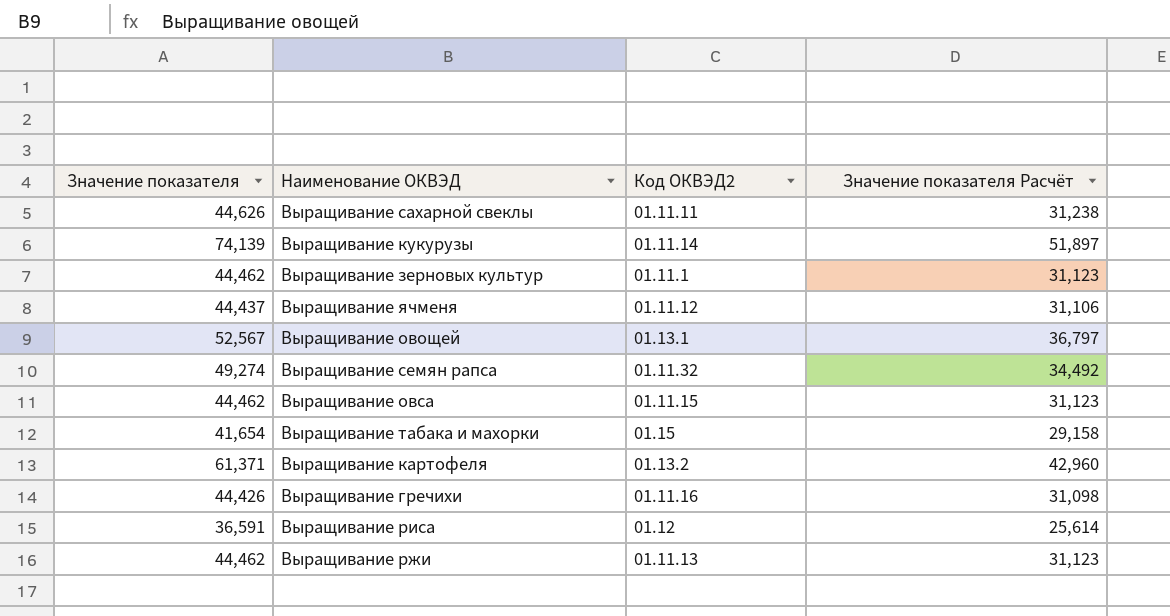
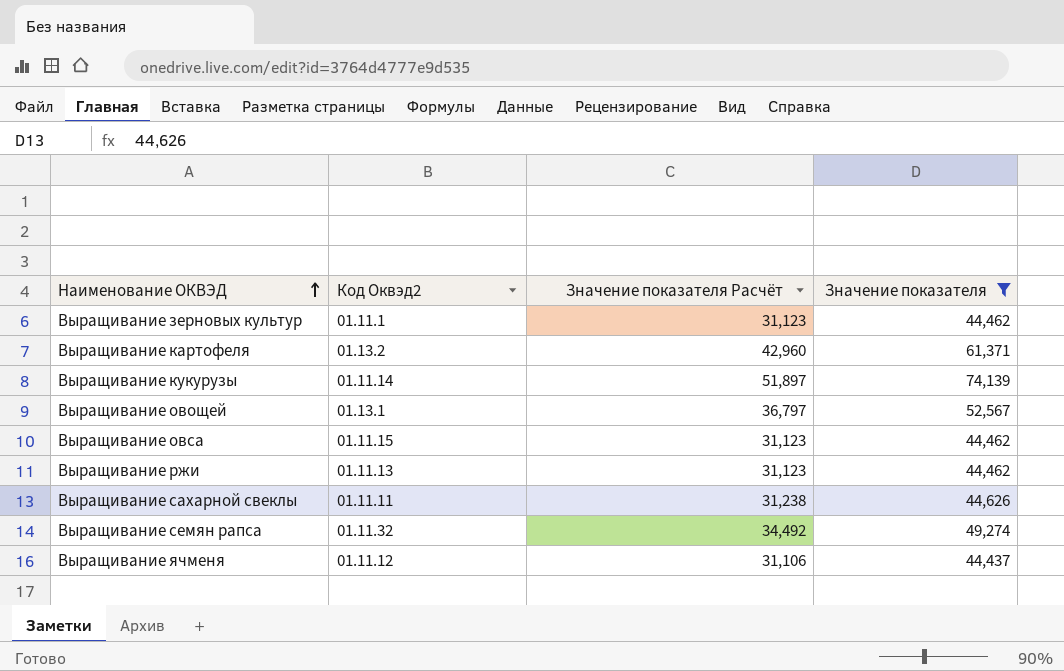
filter: none -> Значение показателя >= 44,437
row order: none -> Наименование ОКВЭД ascending
column name: Код ОКВЭД2 -> Код Оквэд2
column Значение показателя | position: 1 -> 4

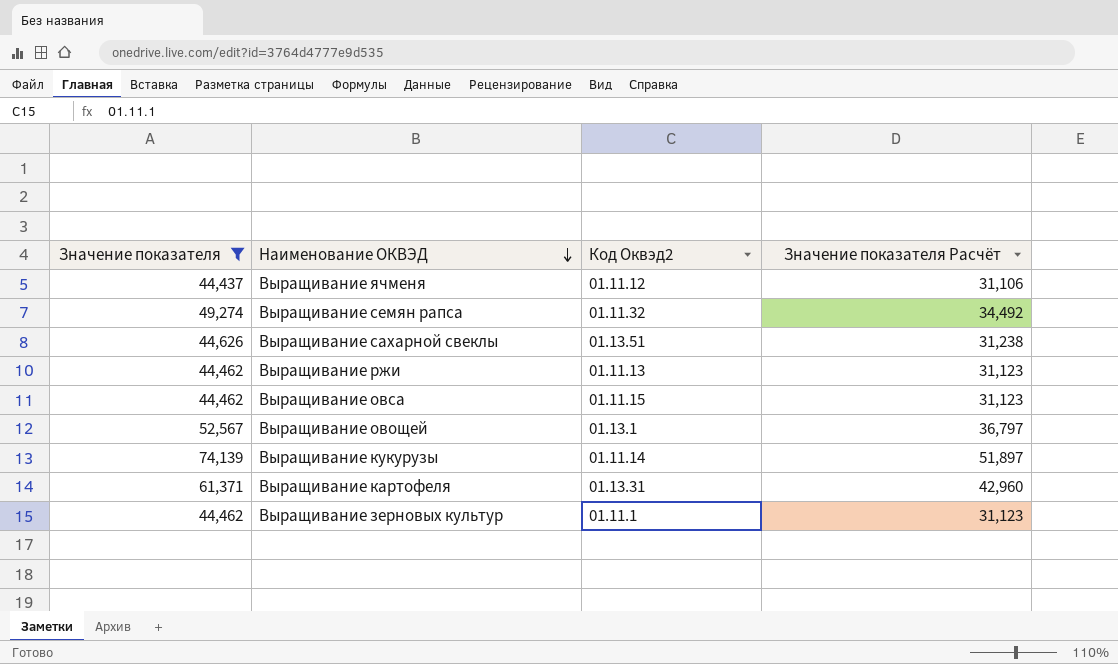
row order: Наименование ОКВЭД ascending -> Наименование ОКВЭД descending
column Значение показателя | position: 4 -> 1
Выращивание сахарной свеклы | Код Оквэд2: 01.11.11 -> 01.13.51
Выращивание картофеля | Код Оквэд2: 01.13.2 -> 01.13.31

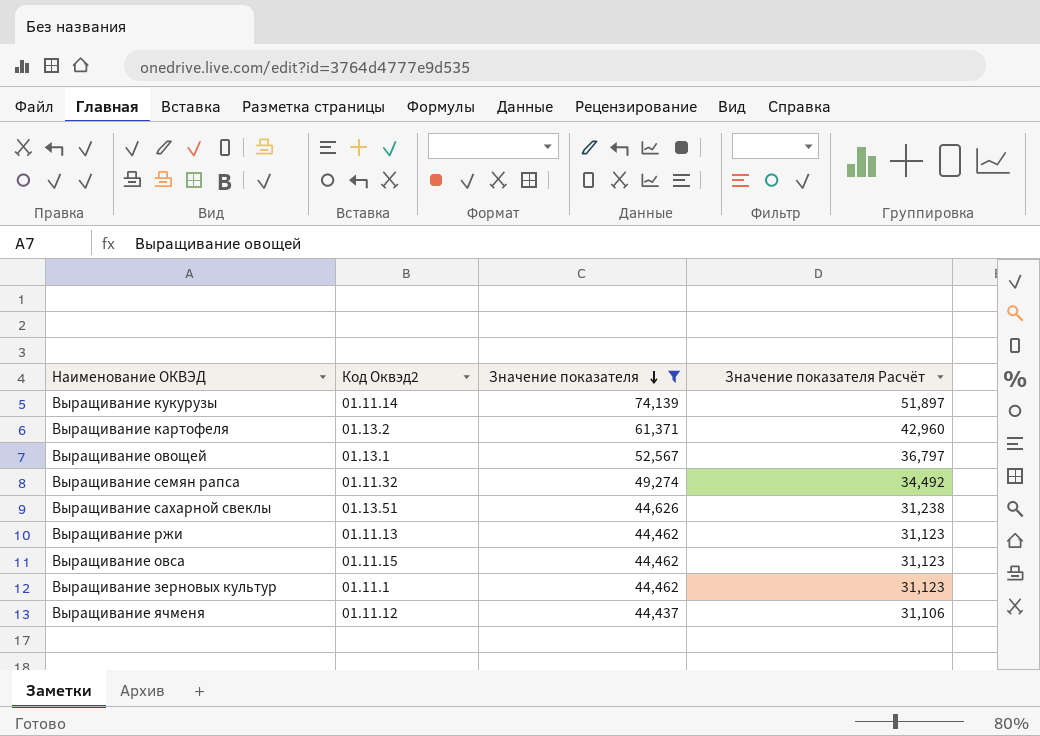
row order: Наименование ОКВЭД descending -> Значение показателя descending
column Значение показателя | position: 1 -> 3
Выращивание картофеля | Код Оквэд2: 01.13.31 -> 01.13.2

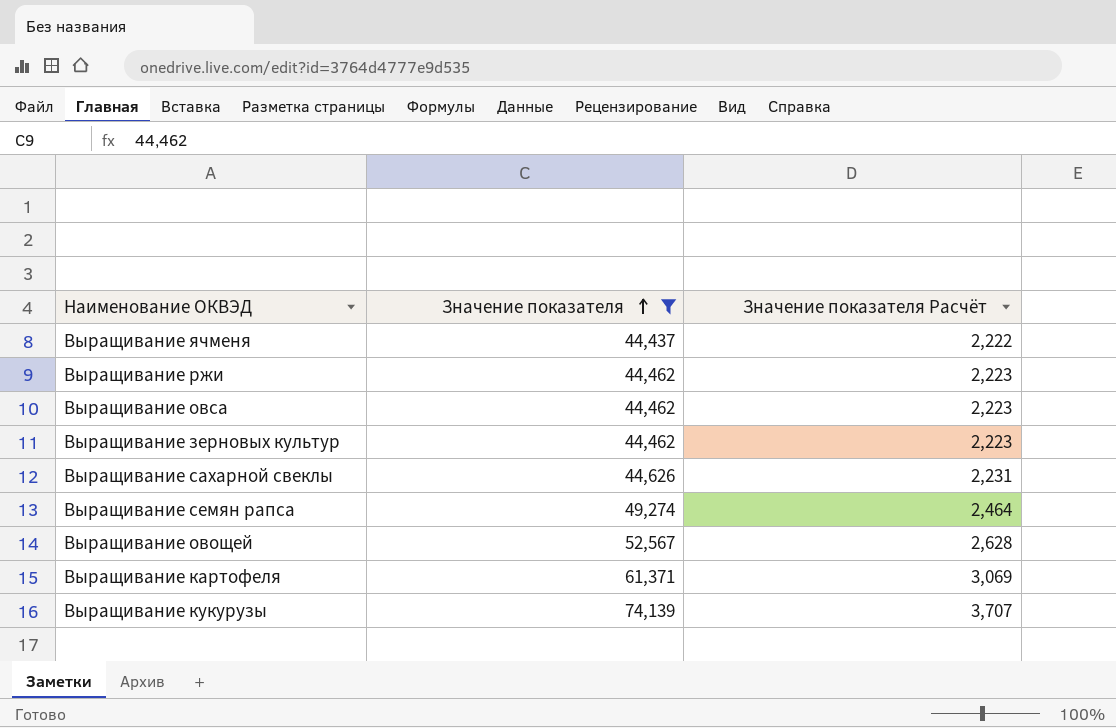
row order: Значение показателя descending -> Значение показателя ascending
column Код Оквэд2 | position: 2 -> none
column Значение показателя Расчёт | formula: [Значение показателя] * 0,7 -> [Значение показателя] * 0,05

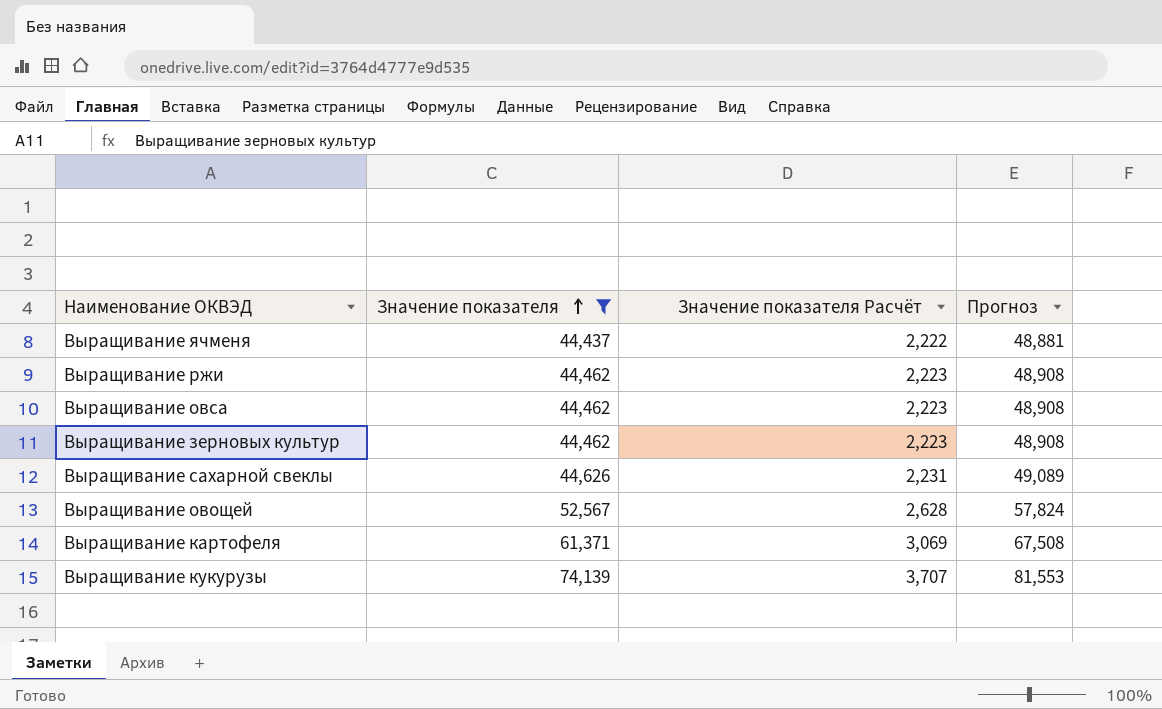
column Прогноз | formula: none -> [Значение показателя] * 1,1
row Выращивание семян рапса: 49,274 | 2,464 -> none

